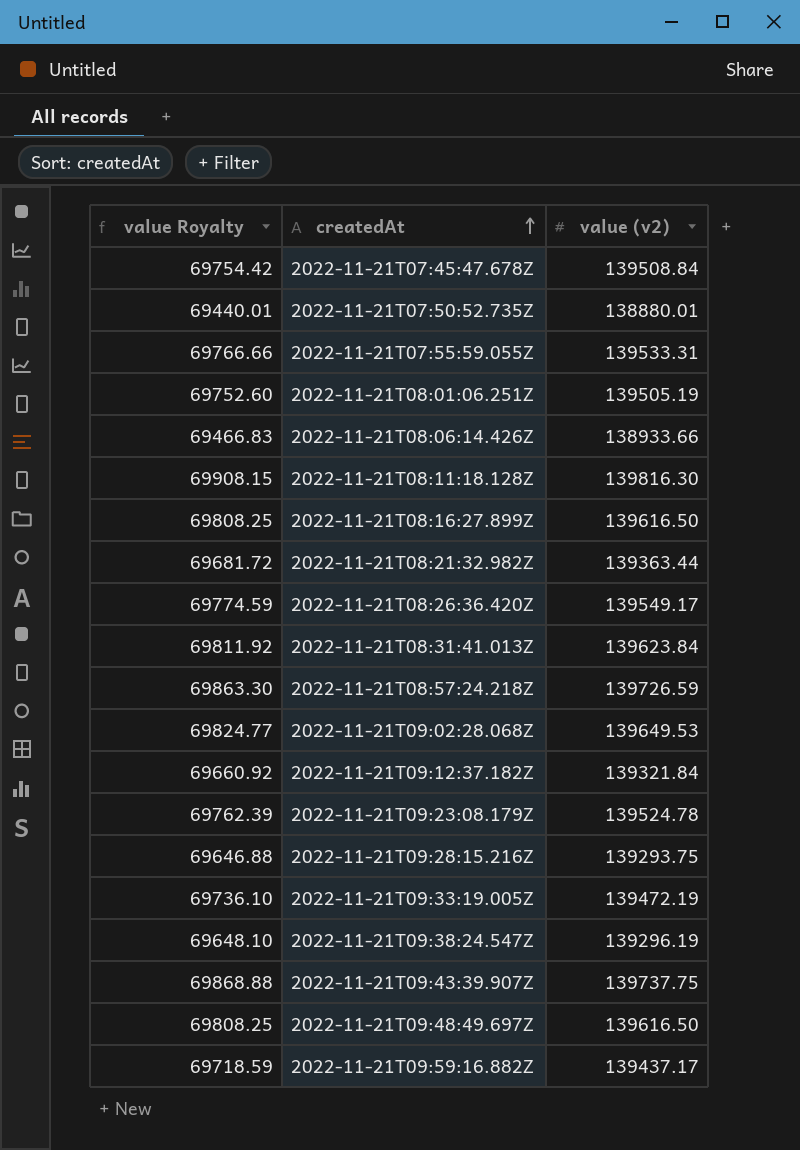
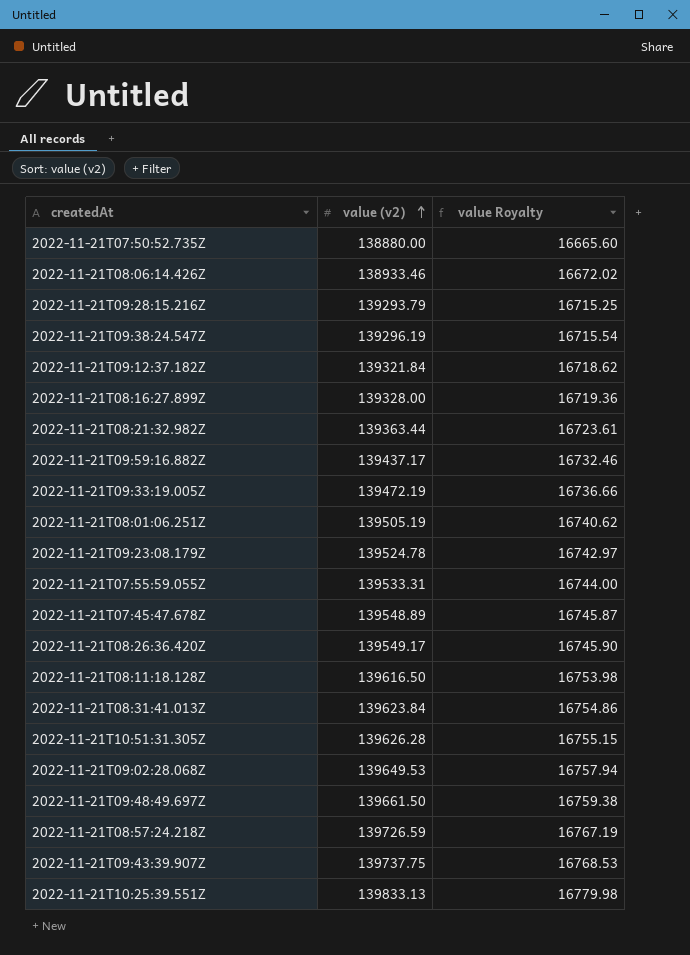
row order: createdAt ascending -> value (v2) ascending
column value Royalty | formula: [value (v2)] * 0.5 -> [value (v2)] * 0.12
column value Royalty | position: 1 -> 3
2022-11-21T07:50:52.735Z | value (v2): 138880.01 -> 138880.00
2022-11-21T08:06:14.426Z | value (v2): 138933.66 -> 138933.46
2022-11-21T09:28:15.216Z | value (v2): 139293.75 -> 139293.79
2022-11-21T08:16:27.899Z | value (v2): 139616.50 -> 139328.00
2022-11-21T07:45:47.678Z | value (v2): 139508.84 -> 139548.89
2022-11-21T08:11:18.128Z | value (v2): 139816.30 -> 139616.50
row 2022-11-21T10:51:31.305Z: none -> 139626.28 | 16755.15
2022-11-21T09:48:49.697Z | value (v2): 139616.50 -> 139661.50
row 2022-11-21T10:25:39.551Z: none -> 139833.13 | 16779.98

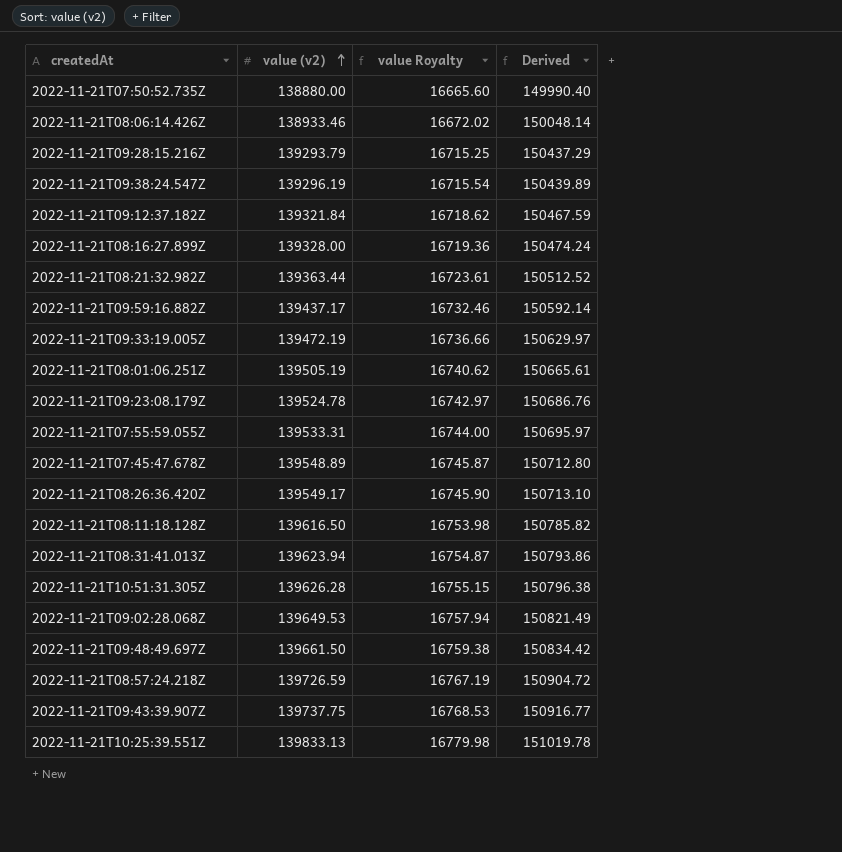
column Derived | formula: none -> [value (v2)] * 1.08
2022-11-21T08:31:41.013Z | value (v2): 139623.84 -> 139623.94
2022-11-21T08:31:41.013Z | value Royalty: 16754.86 -> 16754.87

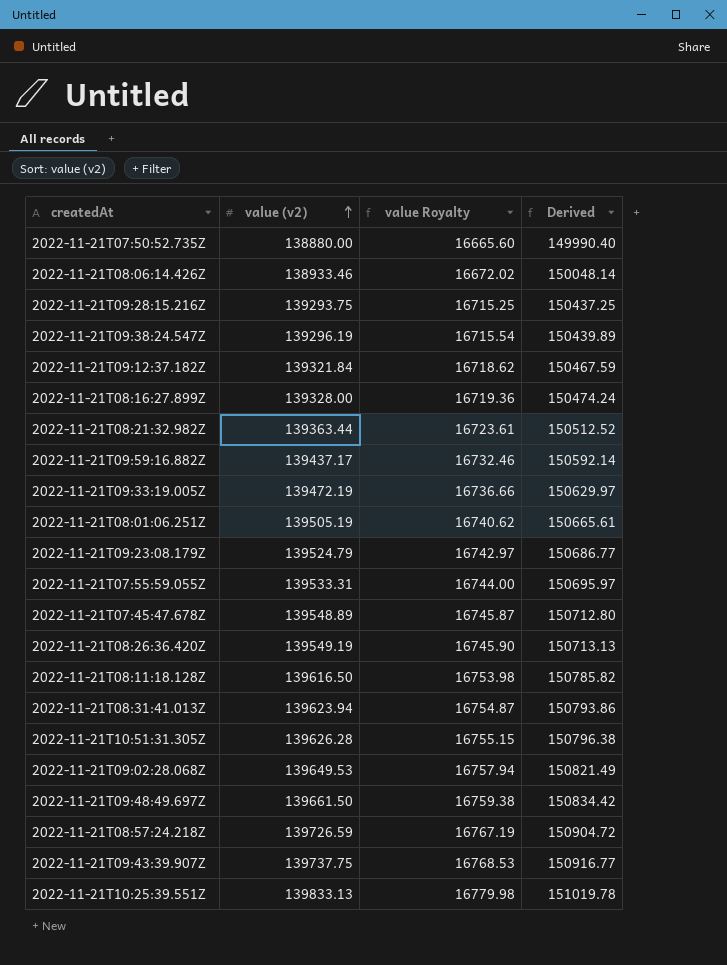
2022-11-21T09:28:15.216Z | value (v2): 139293.79 -> 139293.75
2022-11-21T09:28:15.216Z | Derived: 150437.29 -> 150437.25
2022-11-21T09:23:08.179Z | value (v2): 139524.78 -> 139524.79
2022-11-21T09:23:08.179Z | Derived: 150686.76 -> 150686.77
2022-11-21T08:26:36.420Z | value (v2): 139549.17 -> 139549.19
2022-11-21T08:26:36.420Z | Derived: 150713.10 -> 150713.13

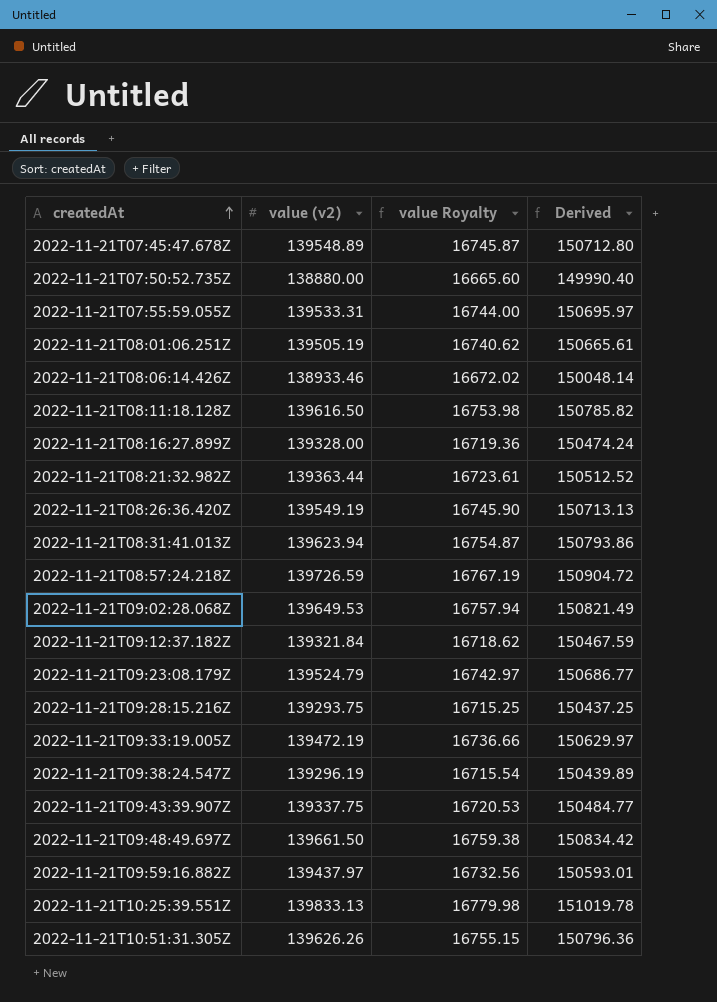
row order: value (v2) ascending -> createdAt ascending
2022-11-21T09:43:39.907Z | value (v2): 139737.75 -> 139337.75
2022-11-21T09:43:39.907Z | value Royalty: 16768.53 -> 16720.53
2022-11-21T09:43:39.907Z | Derived: 150916.77 -> 150484.77
2022-11-21T09:59:16.882Z | value (v2): 139437.17 -> 139437.97
2022-11-21T09:59:16.882Z | value Royalty: 16732.46 -> 16732.56
2022-11-21T09:59:16.882Z | Derived: 150592.14 -> 150593.01
2022-11-21T10:51:31.305Z | value (v2): 139626.28 -> 139626.26
2022-11-21T10:51:31.305Z | Derived: 150796.38 -> 150796.36

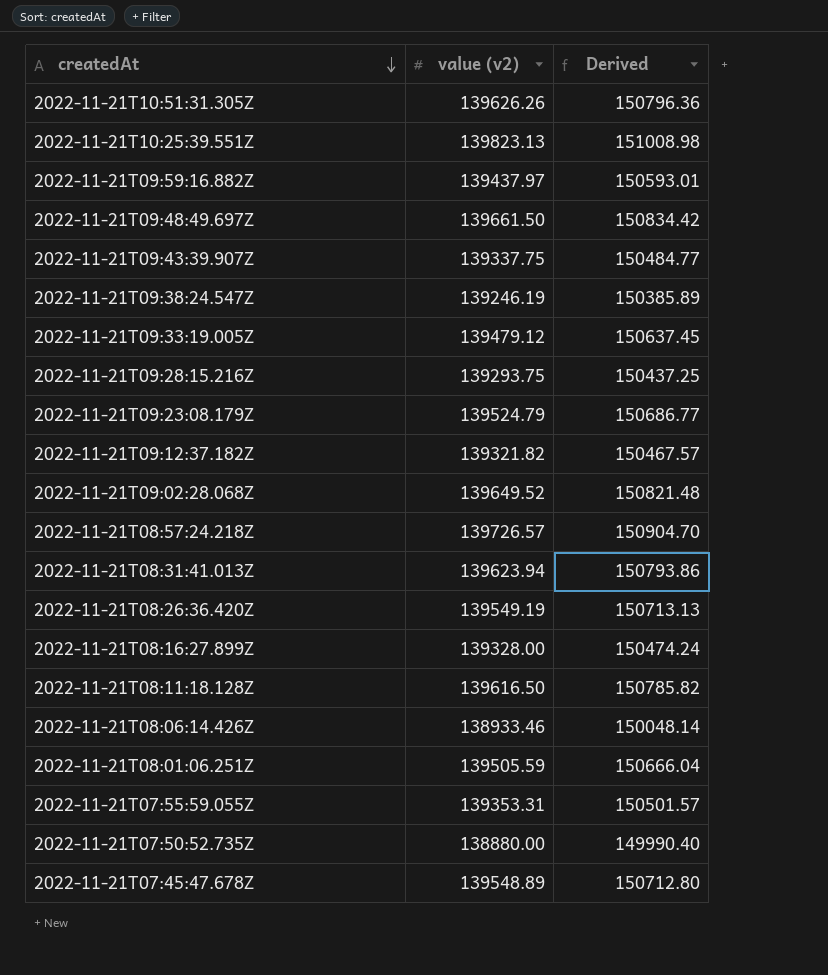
row order: createdAt ascending -> createdAt descending
column value Royalty | formula: [value (v2)] * 0.12 -> none
row 2022-11-21T08:21:32.982Z: 139363.44 | 16723.61 | 150512.52 -> none
2022-11-21T10:25:39.551Z | value (v2): 139833.13 -> 139823.13
2022-11-21T10:25:39.551Z | Derived: 151019.78 -> 151008.98
2022-11-21T09:38:24.547Z | value (v2): 139296.19 -> 139246.19
2022-11-21T09:38:24.547Z | Derived: 150439.89 -> 150385.89
2022-11-21T09:33:19.005Z | value (v2): 139472.19 -> 139479.12
2022-11-21T09:33:19.005Z | Derived: 150629.97 -> 150637.45
2022-11-21T09:12:37.182Z | value (v2): 139321.84 -> 139321.82
2022-11-21T09:12:37.182Z | Derived: 150467.59 -> 150467.57
2022-11-21T09:02:28.068Z | value (v2): 139649.53 -> 139649.52
2022-11-21T09:02:28.068Z | Derived: 150821.49 -> 150821.48
2022-11-21T08:57:24.218Z | value (v2): 139726.59 -> 139726.57
2022-11-21T08:57:24.218Z | Derived: 150904.72 -> 150904.70
2022-11-21T08:01:06.251Z | value (v2): 139505.19 -> 139505.59
2022-11-21T08:01:06.251Z | Derived: 150665.61 -> 150666.04
2022-11-21T07:55:59.055Z | value (v2): 139533.31 -> 139353.31
2022-11-21T07:55:59.055Z | Derived: 150695.97 -> 150501.57

